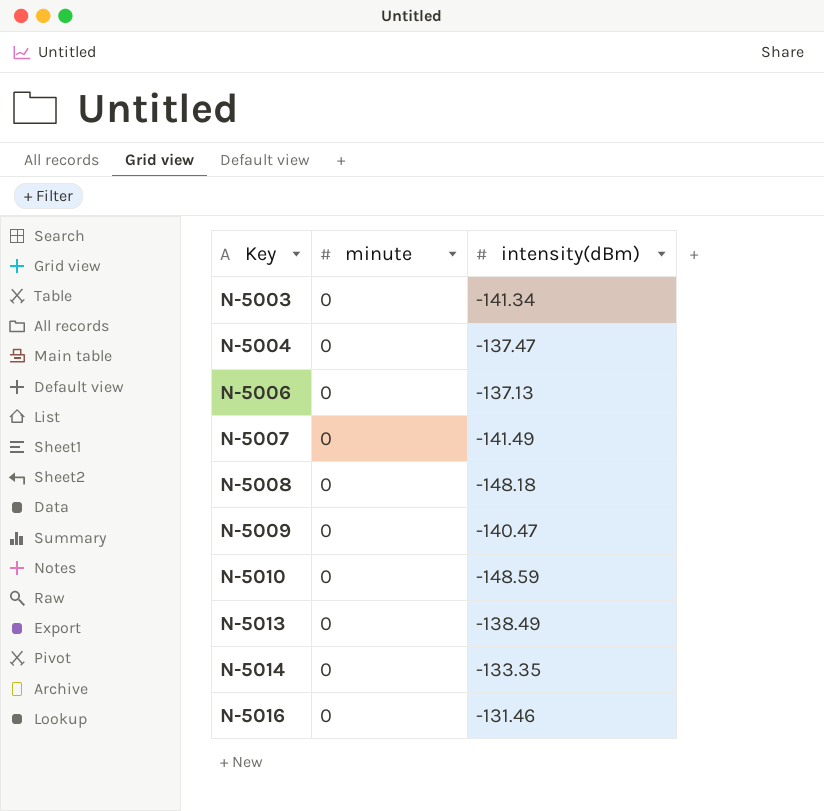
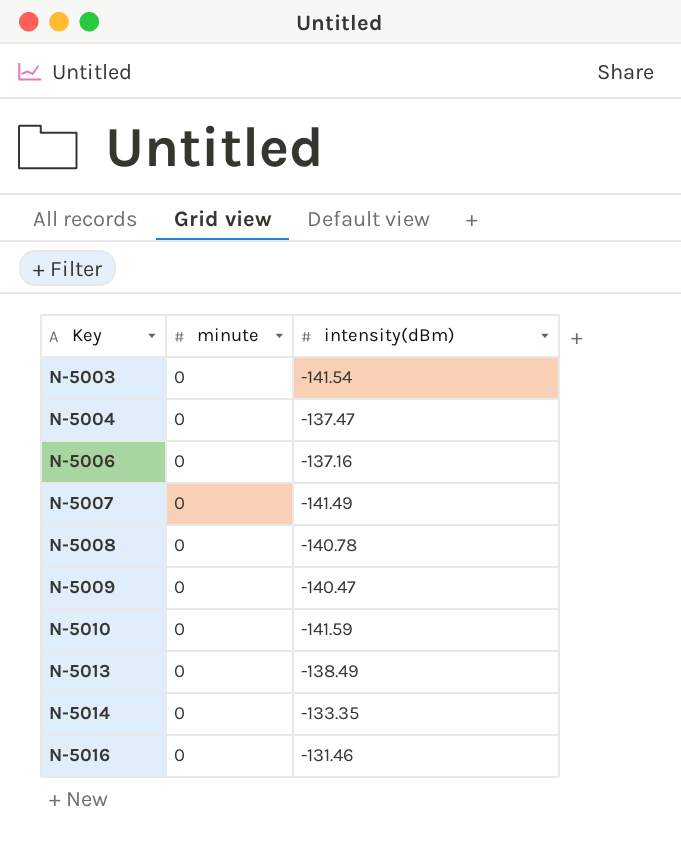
N-5003 | intensity(dBm): -141.34 -> -141.54
N-5006 | intensity(dBm): -137.13 -> -137.16
N-5008 | intensity(dBm): -148.18 -> -140.78
N-5010 | intensity(dBm): -148.59 -> -141.59

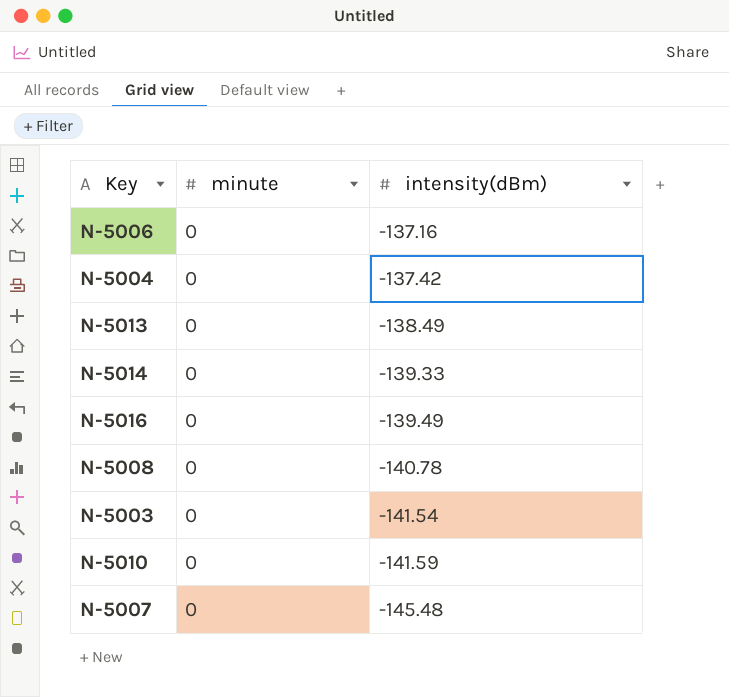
row order: Key ascending -> intensity(dBm) descending
row N-5009: 0 | -140.47 -> none
N-5004 | intensity(dBm): -137.47 -> -137.42
N-5014 | intensity(dBm): -133.35 -> -139.33
N-5016 | intensity(dBm): -131.46 -> -139.49
N-5007 | intensity(dBm): -141.49 -> -145.48

